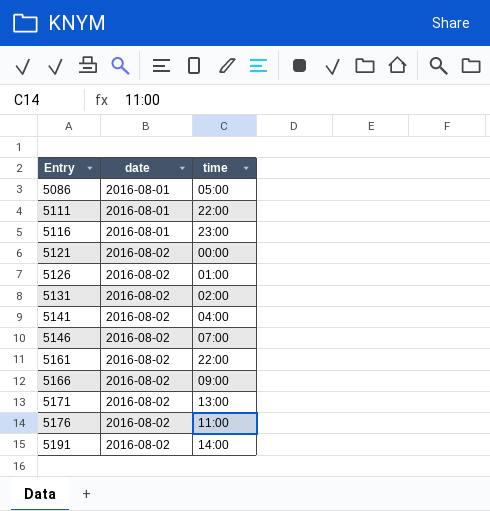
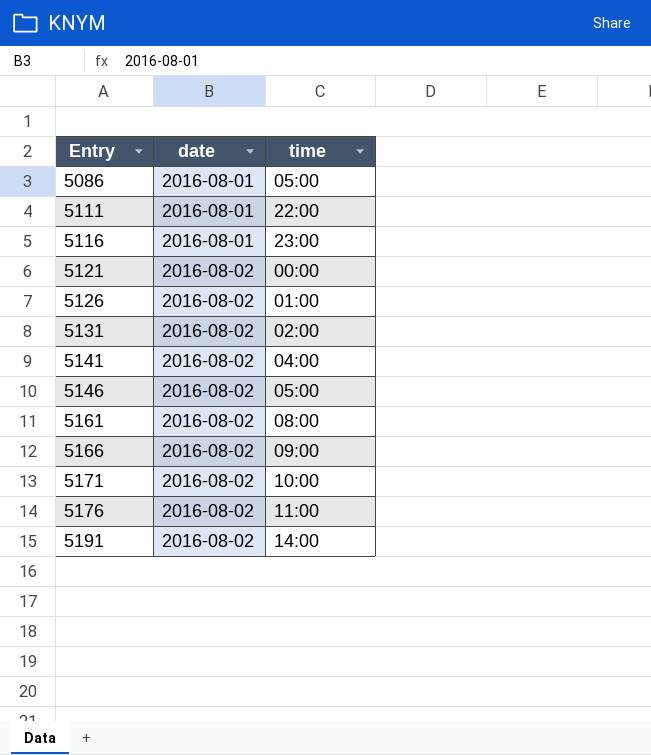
5146 | time: 07:00 -> 05:00
5161 | time: 22:00 -> 08:00
5171 | time: 13:00 -> 10:00

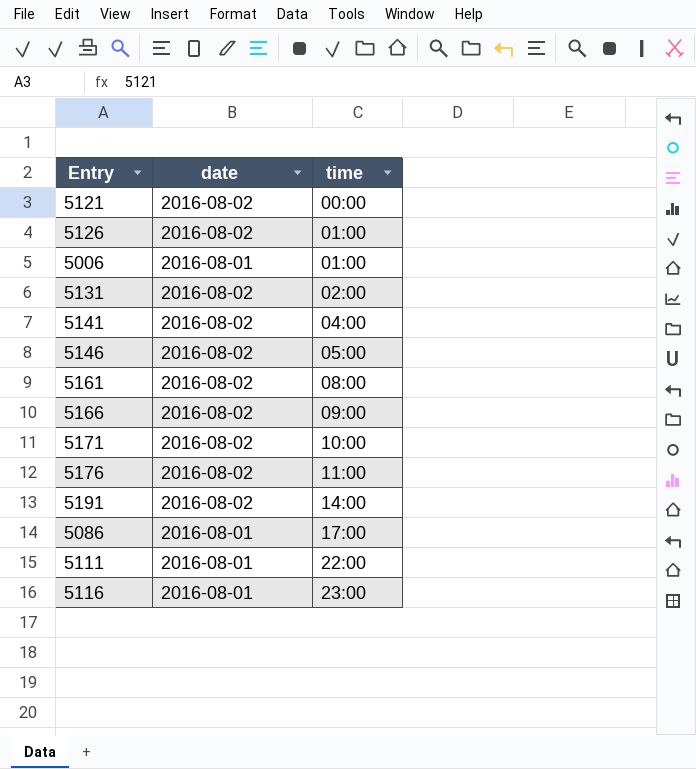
row order: Entry ascending -> time ascending
row 5006: none -> 2016-08-01 | 01:00
5086 | time: 05:00 -> 17:00

